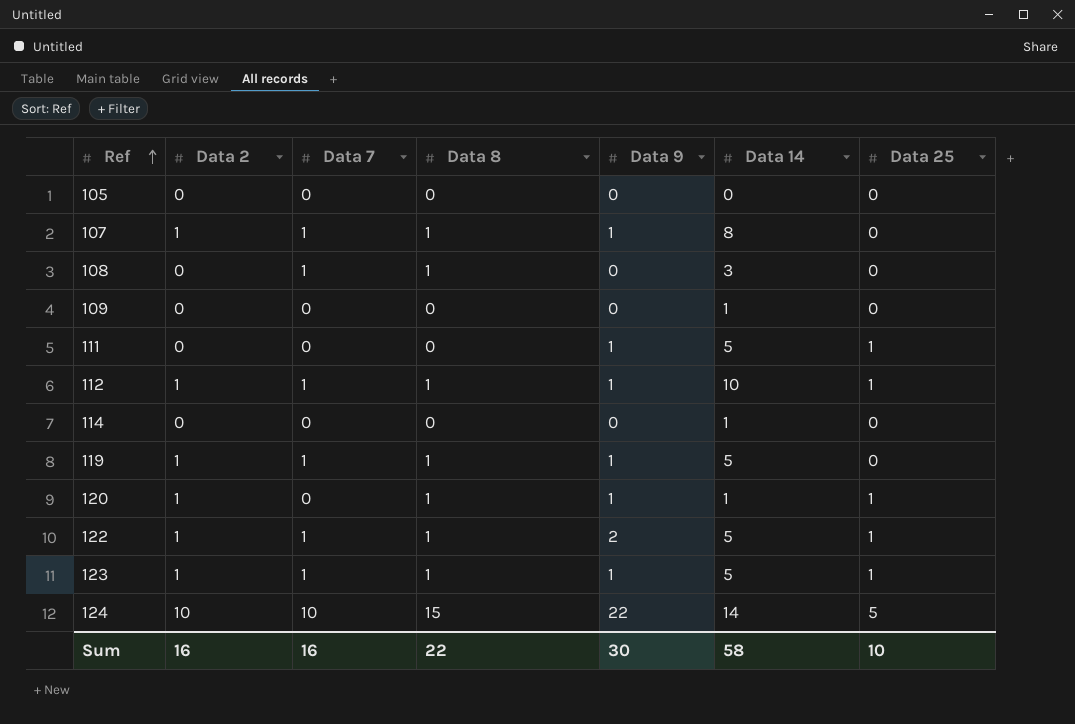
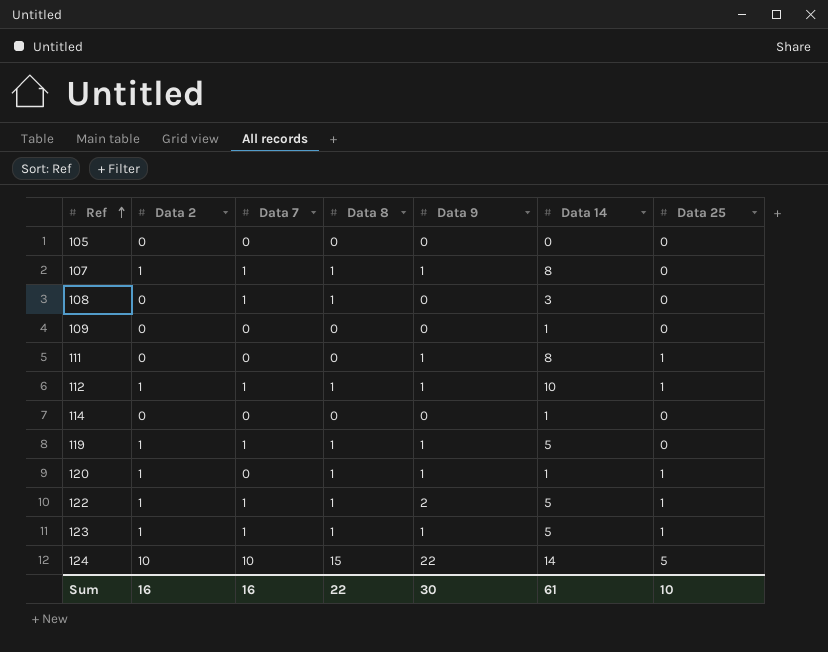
111 | Data 14: 5 -> 8
Sum | Data 14: 58 -> 61

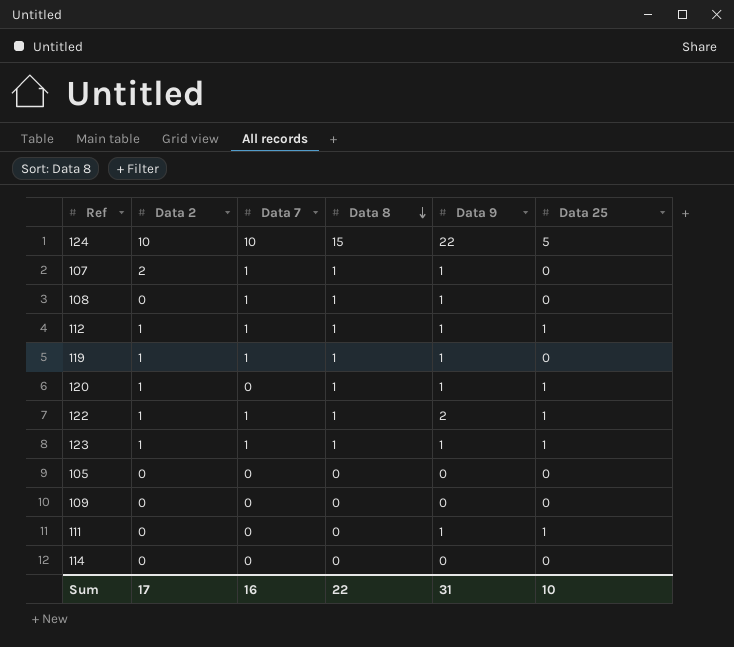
row order: Ref ascending -> Data 8 descending
column Data 14 | position: 6 -> none
107 | Data 2: 1 -> 2
108 | Data 9: 0 -> 1
Sum | Data 2: 16 -> 17
Sum | Data 9: 30 -> 31

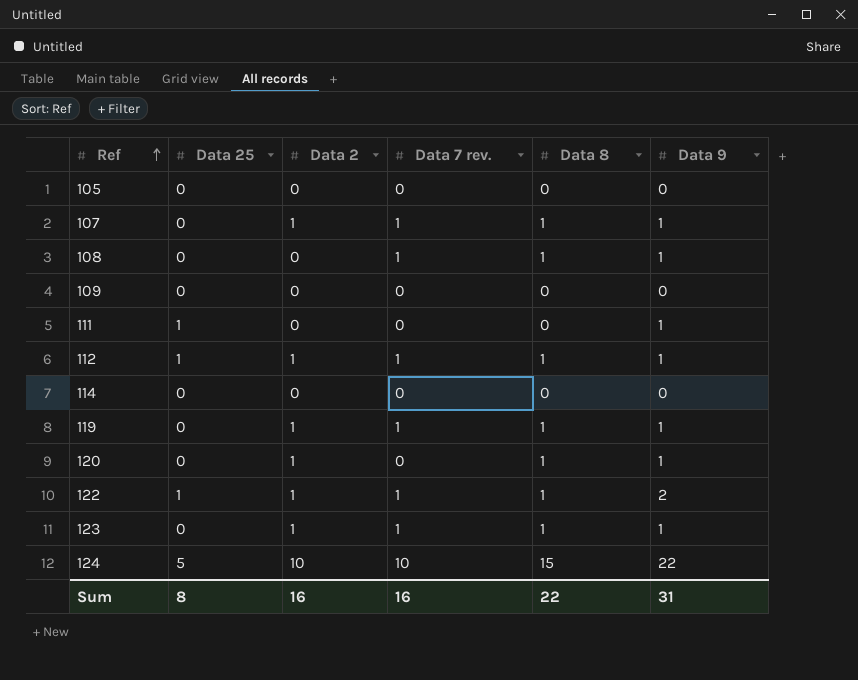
row order: Data 8 descending -> Ref ascending
column Data 25 | position: 6 -> 2
column name: Data 7 -> Data 7 rev.
107 | Data 2: 2 -> 1
120 | Data 25: 1 -> 0
123 | Data 25: 1 -> 0
Sum | Data 25: 10 -> 8
Sum | Data 2: 17 -> 16

